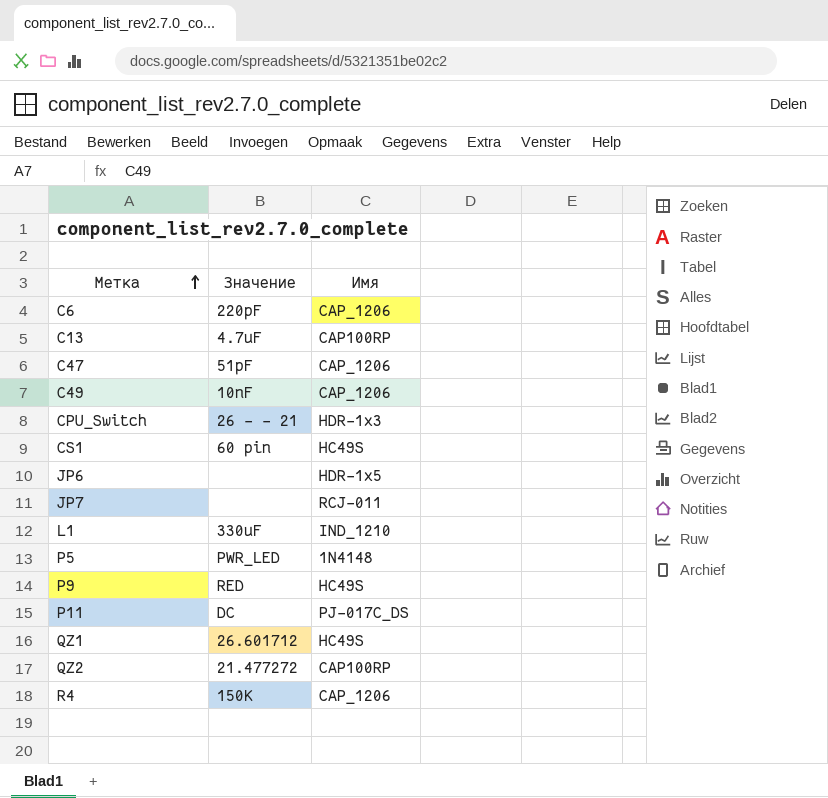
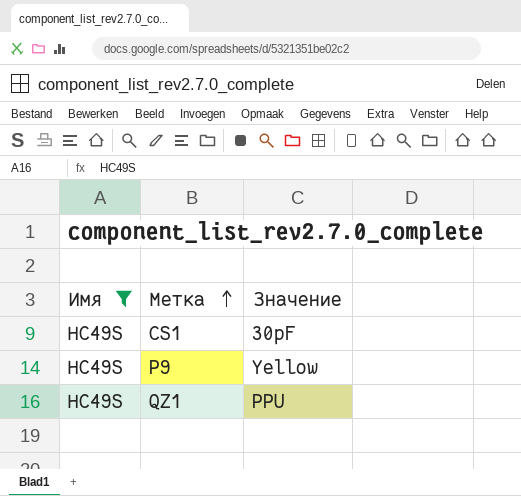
filter: none -> Имя = HC49S
column Имя | position: 3 -> 1
CS1 | Значение: 60 pin -> 30pF
P9 | Значение: RED -> Yellow
QZ1 | Значение: 26.601712 -> PPU

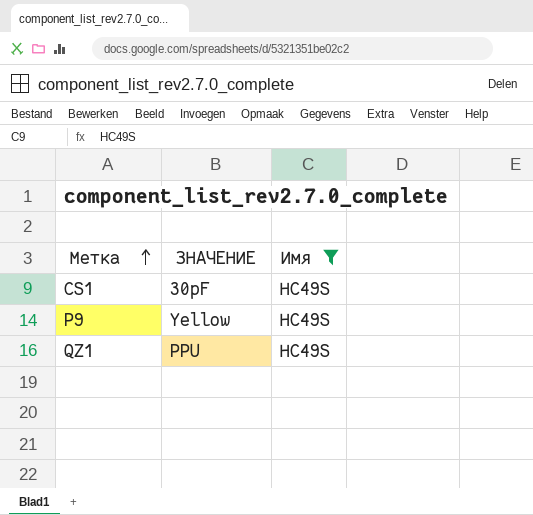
column name: Значение -> ЗНАЧЕНИЕ
column Имя | position: 1 -> 3

